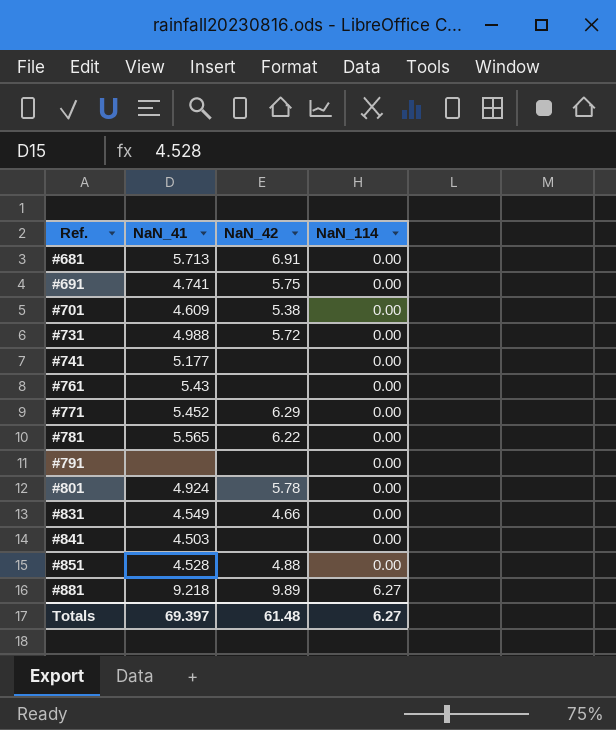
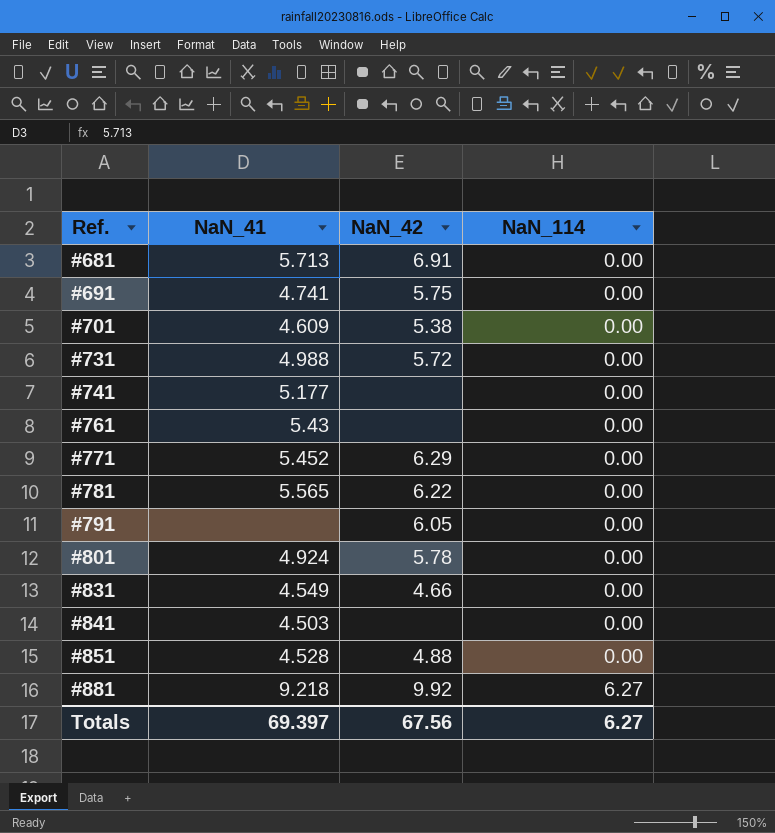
#791 | NaN_42: none -> 6.05
#881 | NaN_42: 9.89 -> 9.92
Totals | NaN_42: 61.48 -> 67.56

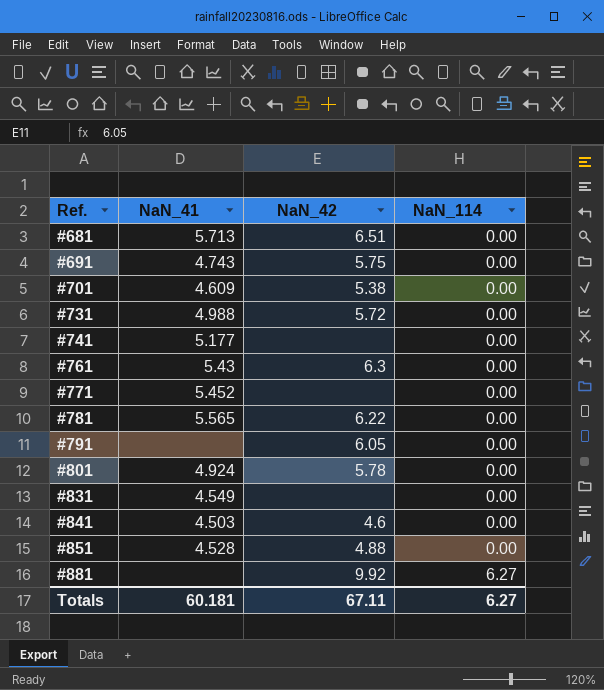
#681 | NaN_42: 6.91 -> 6.51
#691 | NaN_41: 4.741 -> 4.743
#761 | NaN_42: none -> 6.3
#771 | NaN_42: 6.29 -> none
#831 | NaN_42: 4.66 -> none
#841 | NaN_42: none -> 4.6
#881 | NaN_41: 9.218 -> none
Totals | NaN_41: 69.397 -> 60.181
Totals | NaN_42: 67.56 -> 67.11

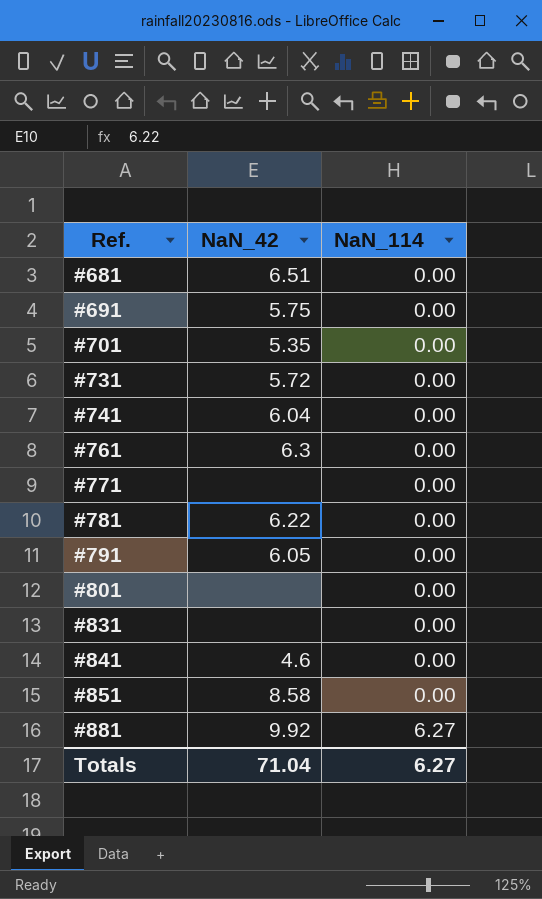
column NaN_41 | position: 2 -> none
#701 | NaN_42: 5.38 -> 5.35
#741 | NaN_42: none -> 6.04
#801 | NaN_42: 5.78 -> none
#851 | NaN_42: 4.88 -> 8.58
Totals | NaN_42: 67.11 -> 71.04

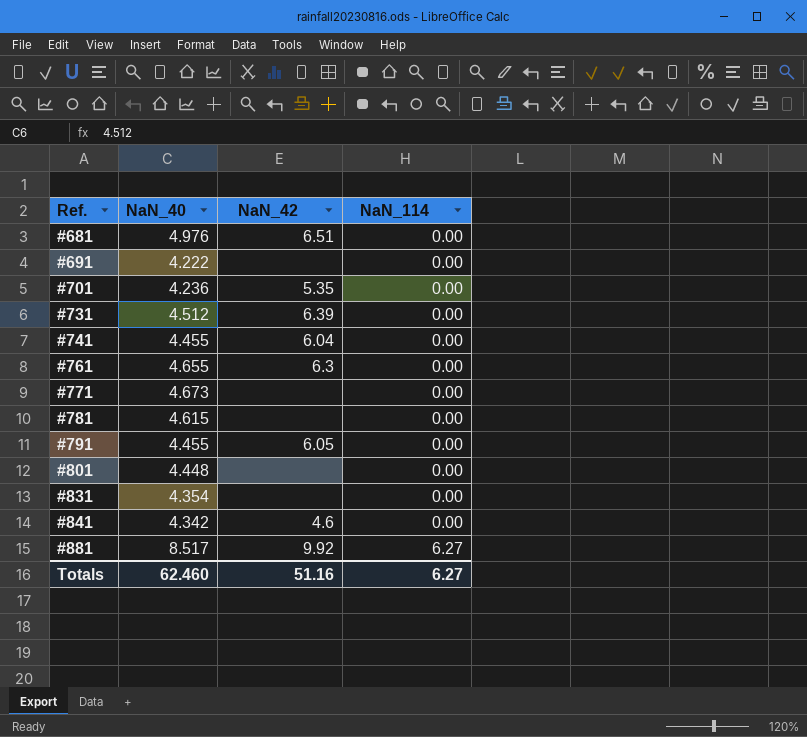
column NaN_40 | position: none -> 2
row #851: 8.58 | 0.00 -> none
#691 | NaN_42: 5.75 -> none
#731 | NaN_42: 5.72 -> 6.39
#781 | NaN_42: 6.22 -> none
Totals | NaN_42: 71.04 -> 51.16

